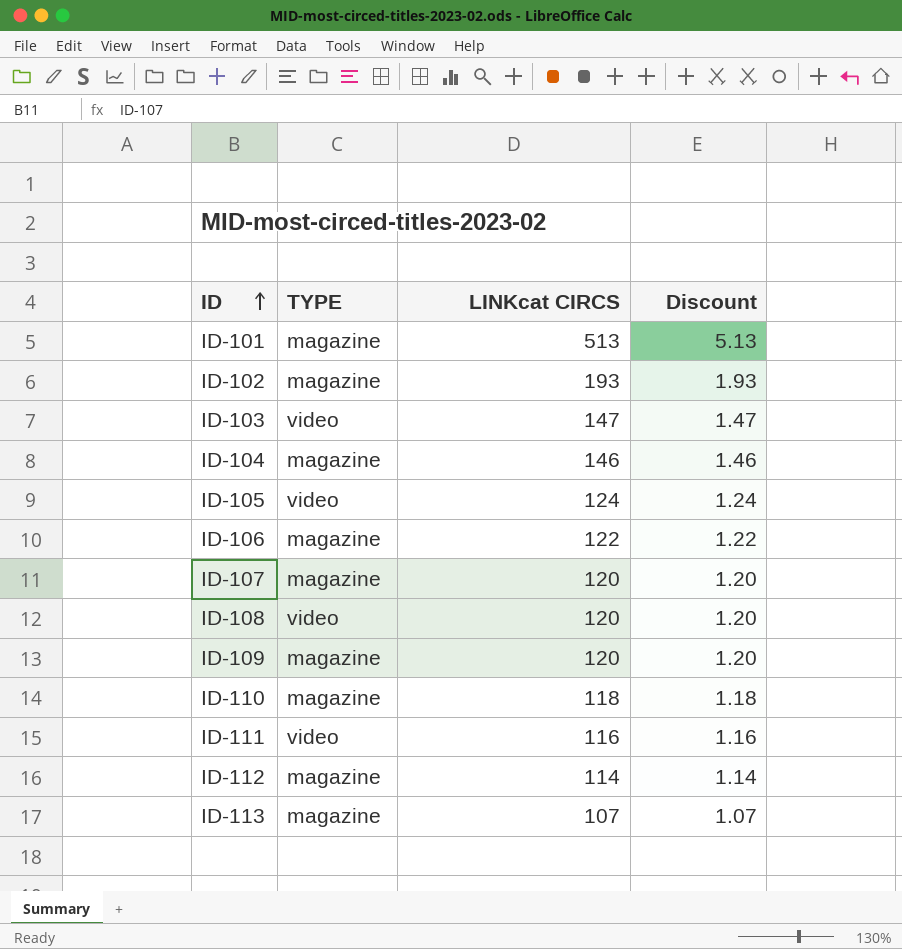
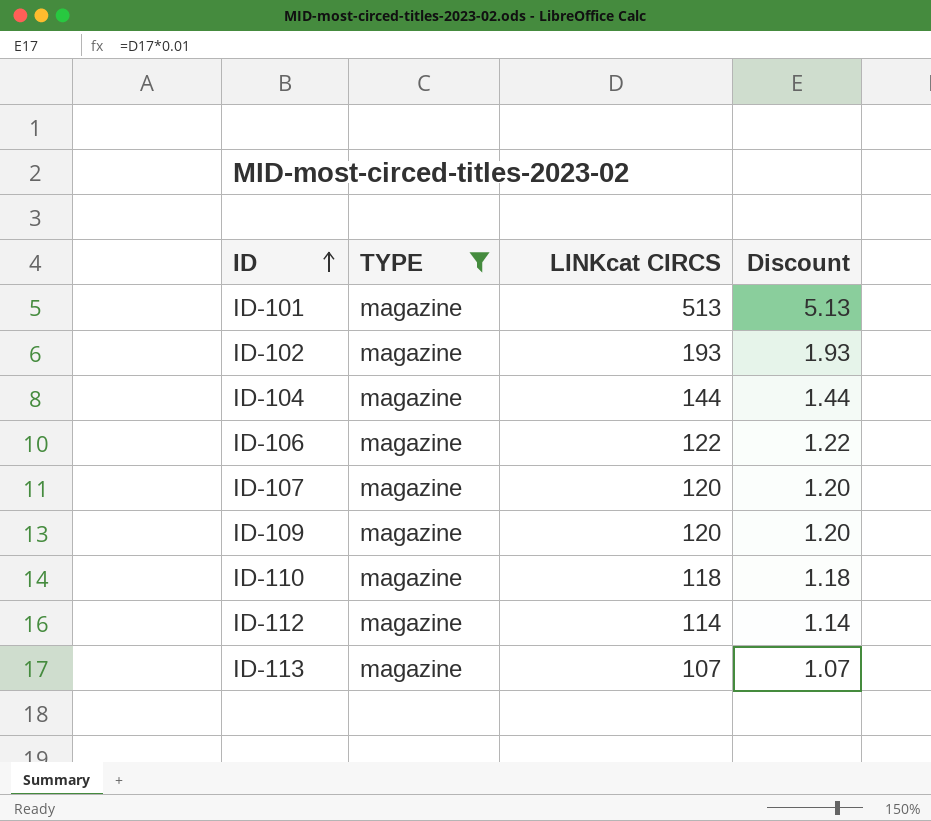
filter: none -> TYPE = magazine
ID-104 | LINKcat CIRCS: 146 -> 144
ID-104 | Discount: 1.46 -> 1.44

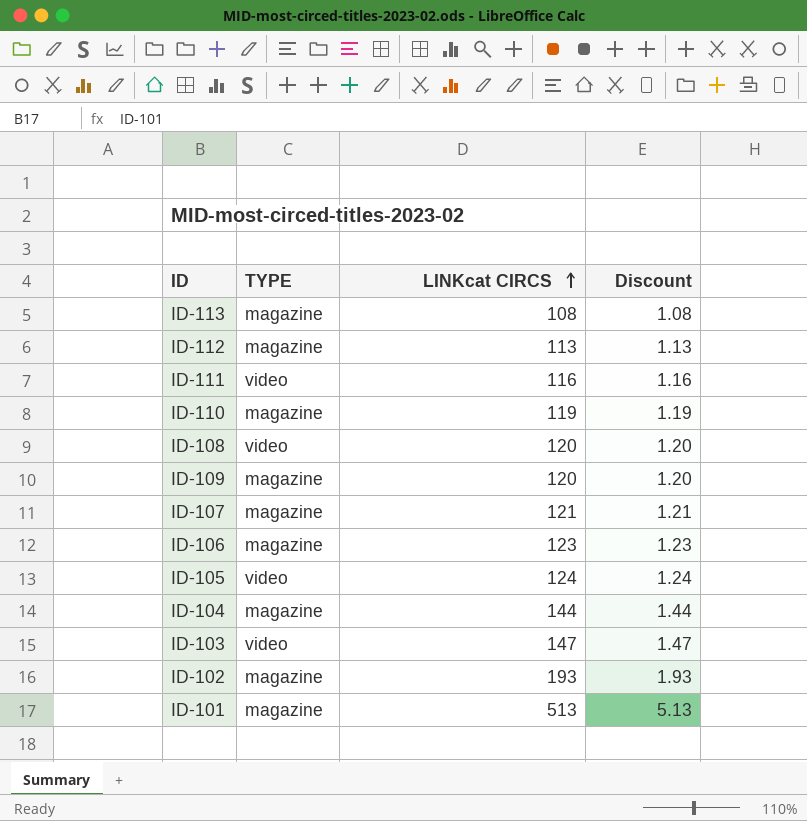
filter: TYPE = magazine -> none
row order: ID ascending -> LINKcat CIRCS ascending
ID-113 | LINKcat CIRCS: 107 -> 108
ID-113 | Discount: 1.07 -> 1.08
ID-112 | LINKcat CIRCS: 114 -> 113
ID-112 | Discount: 1.14 -> 1.13
ID-110 | LINKcat CIRCS: 118 -> 119
ID-110 | Discount: 1.18 -> 1.19
ID-107 | LINKcat CIRCS: 120 -> 121
ID-107 | Discount: 1.20 -> 1.21
ID-106 | LINKcat CIRCS: 122 -> 123
ID-106 | Discount: 1.22 -> 1.23

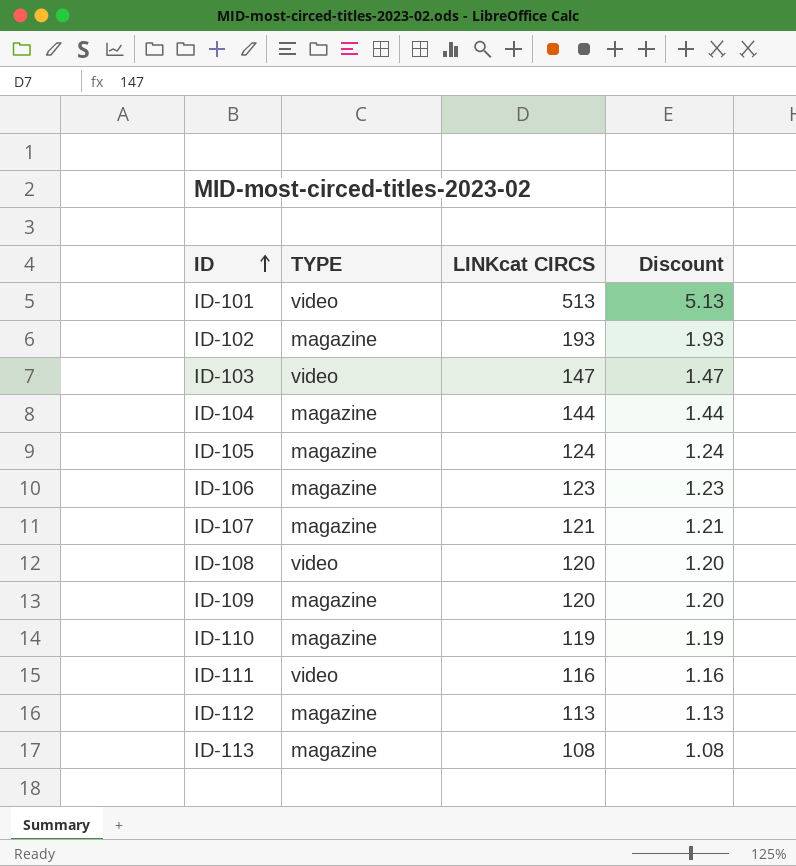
row order: LINKcat CIRCS ascending -> ID ascending
ID-101 | TYPE: magazine -> video
ID-105 | TYPE: video -> magazine

